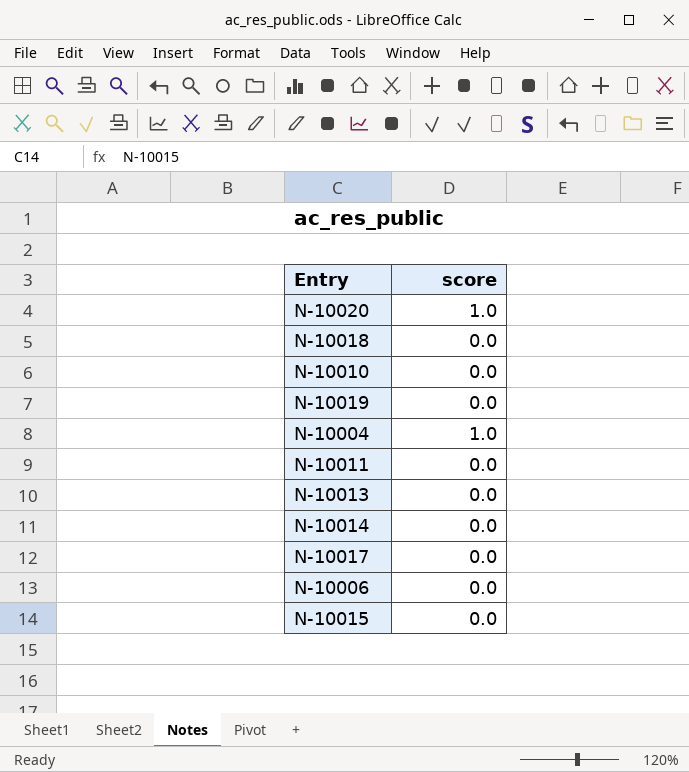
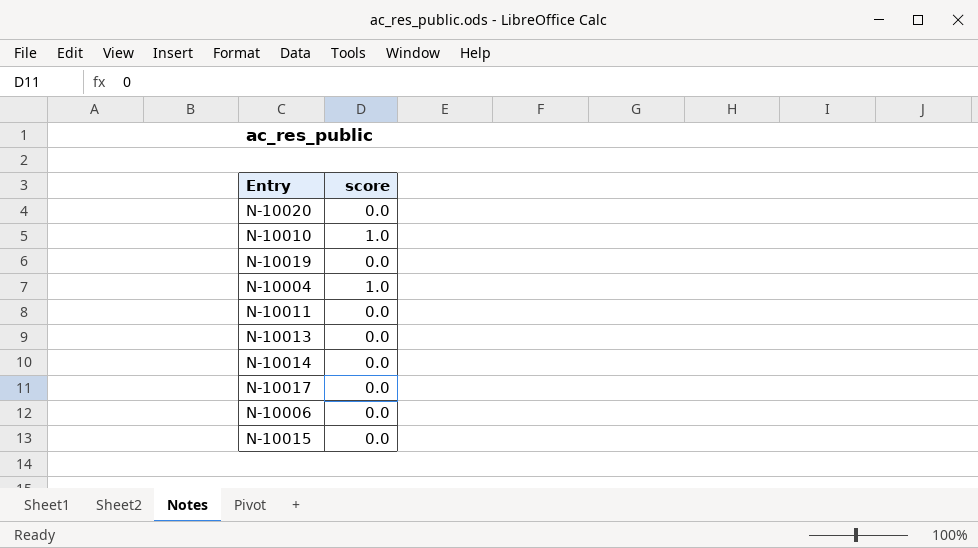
row N-10018: 0.0 -> none
N-10020 | score: 1.0 -> 0.0
N-10010 | score: 0.0 -> 1.0

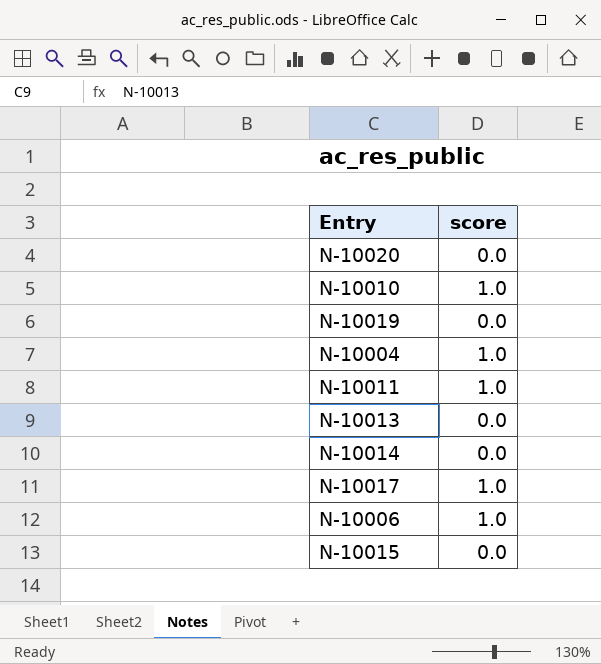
N-10011 | score: 0.0 -> 1.0
N-10017 | score: 0.0 -> 1.0
N-10006 | score: 0.0 -> 1.0

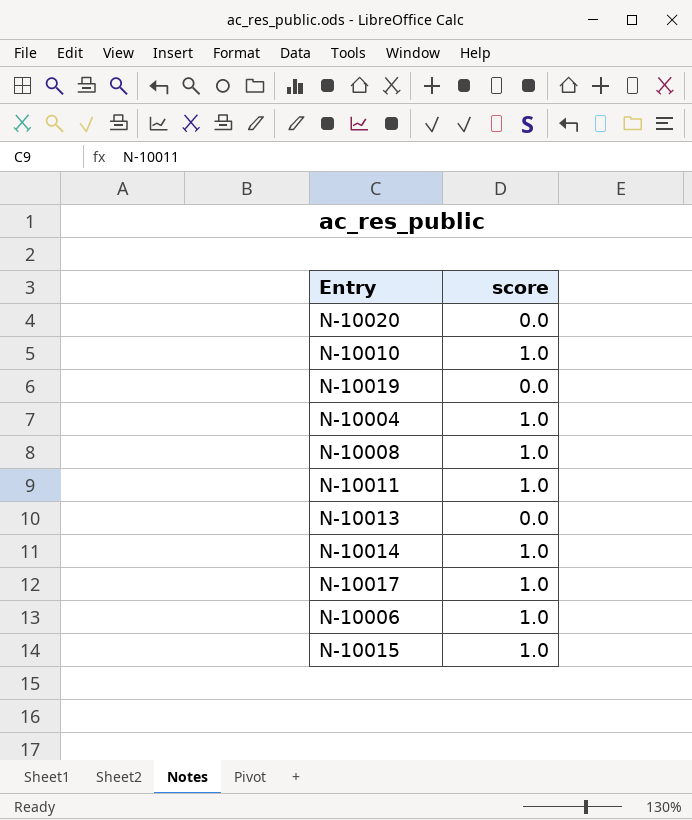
row N-10008: none -> 1.0
N-10014 | score: 0.0 -> 1.0
N-10015 | score: 0.0 -> 1.0

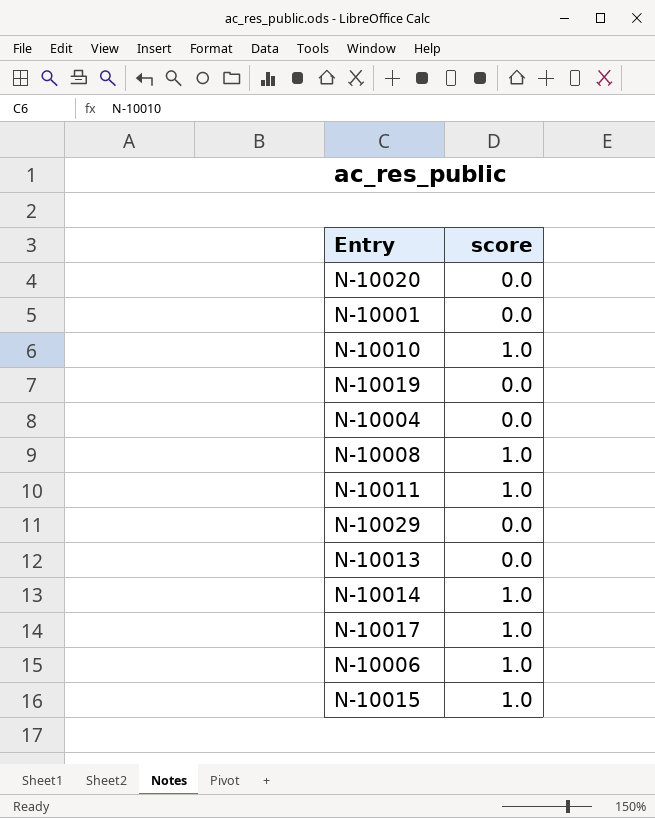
row N-10001: none -> 0.0
N-10004 | score: 1.0 -> 0.0
row N-10029: none -> 0.0

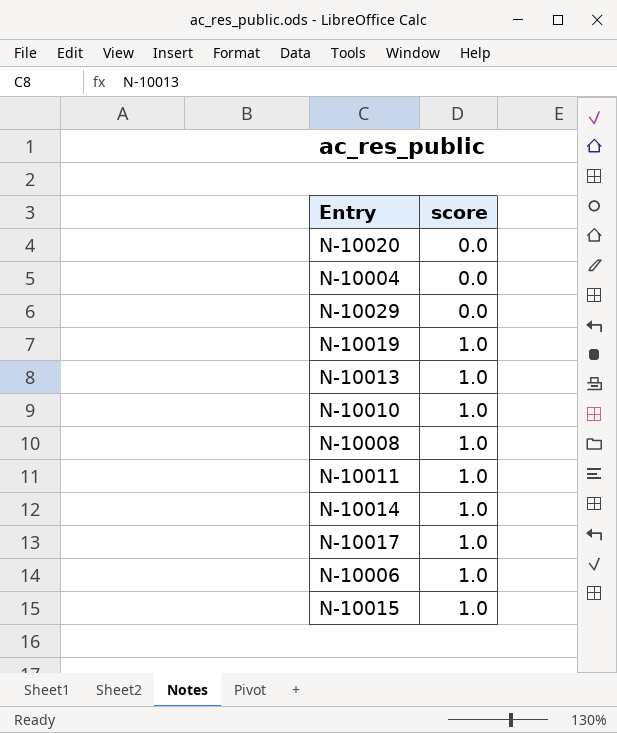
row order: none -> score ascending
row N-10001: 0.0 -> none
N-10019 | score: 0.0 -> 1.0
N-10013 | score: 0.0 -> 1.0

